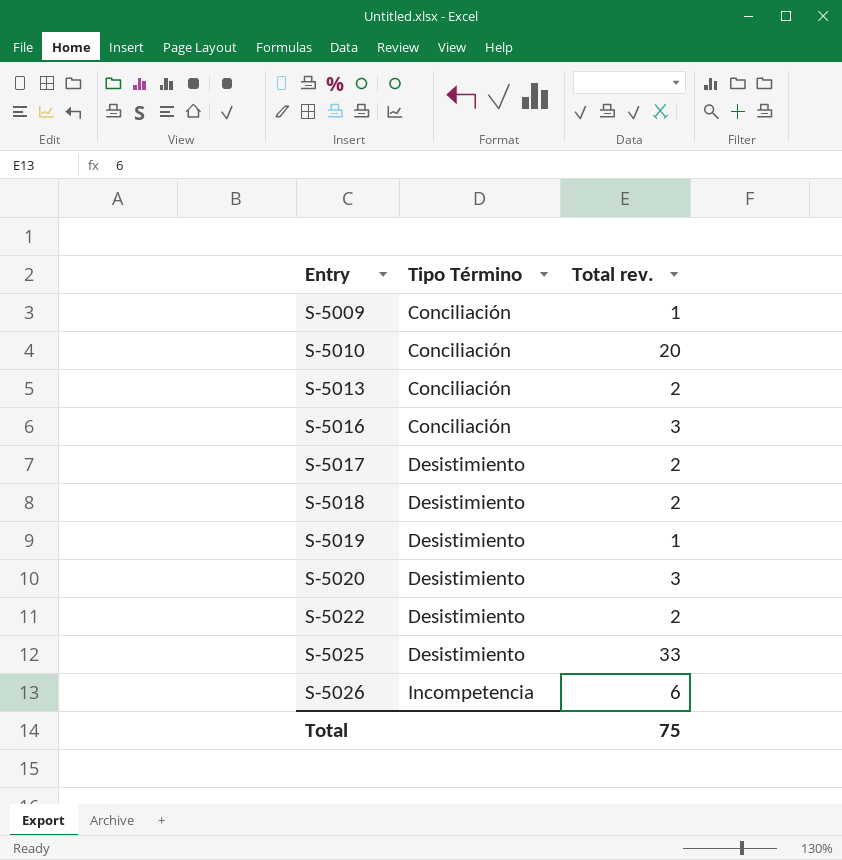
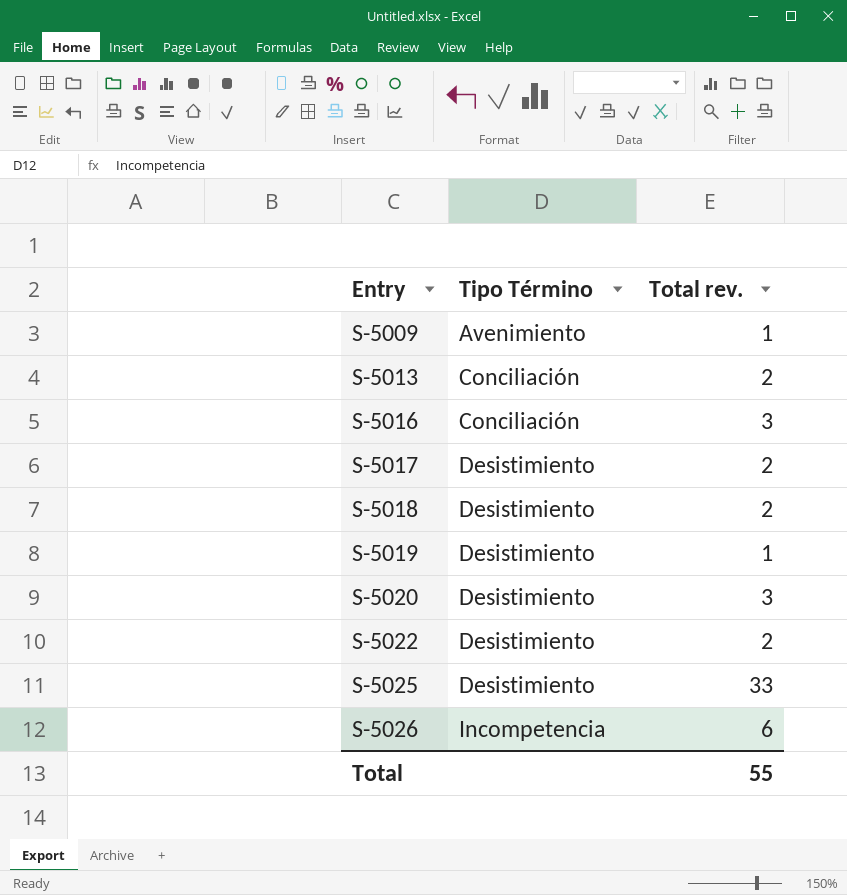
row S-5010: Conciliación | 20 -> none
S-5009 | Tipo Término: Conciliación -> Avenimiento
Total | Total rev.: 75 -> 55

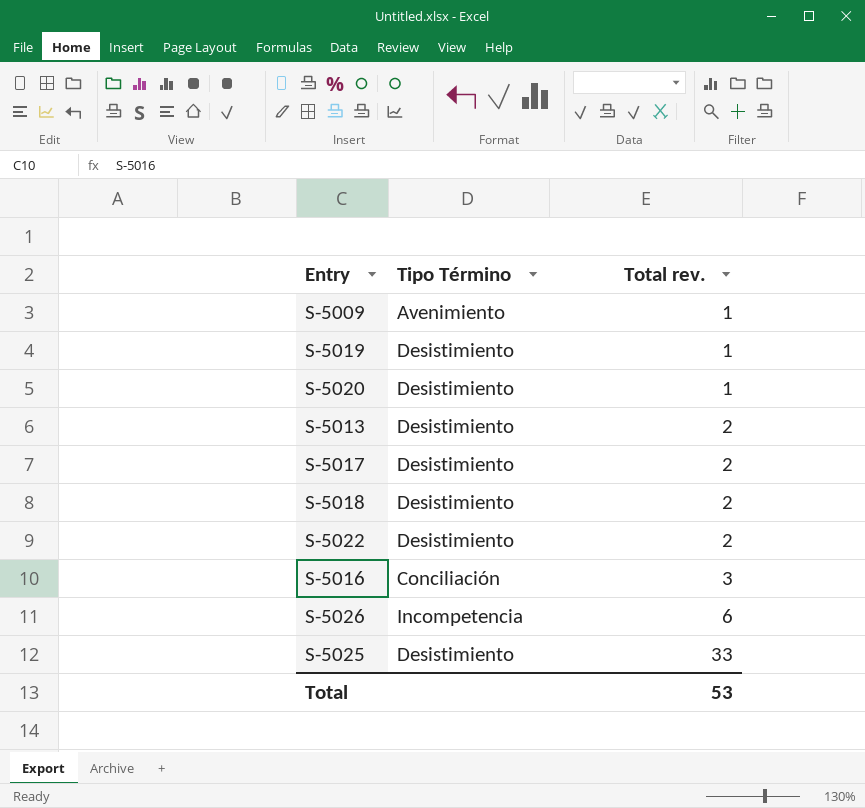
row order: Entry ascending -> Total rev. ascending
S-5020 | Total rev.: 3 -> 1
S-5013 | Tipo Término: Conciliación -> Desistimiento
Total | Total rev.: 55 -> 53

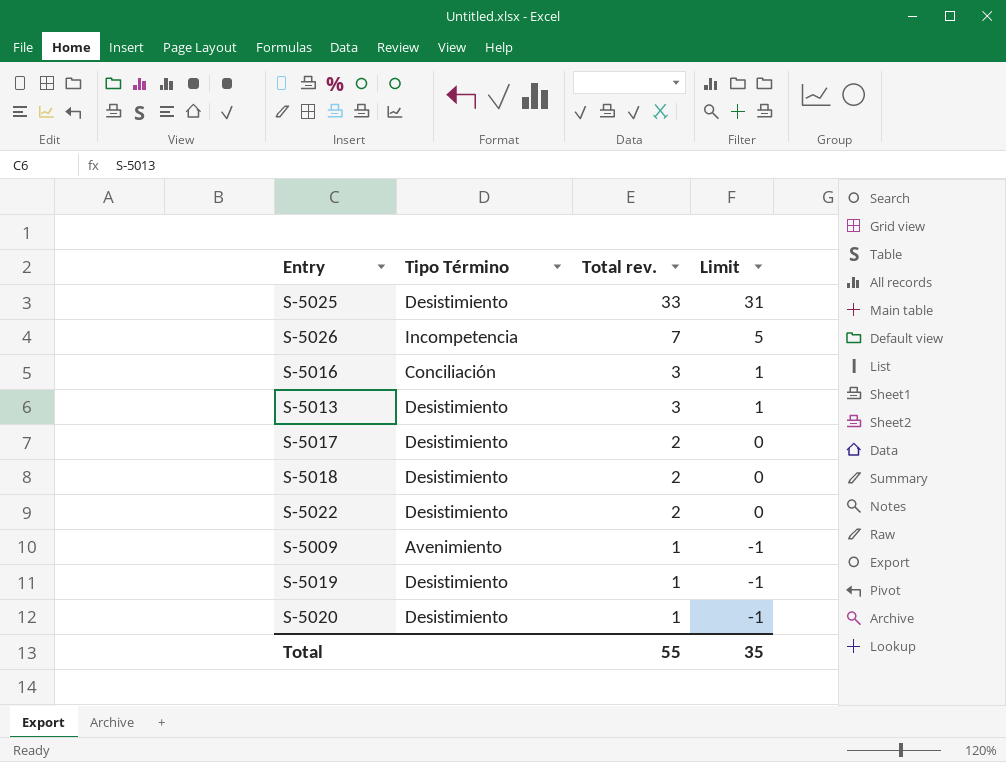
row order: Total rev. ascending -> Total rev. descending
column Limit | formula: none -> [Total rev.] - 2
S-5026 | Total rev.: 6 -> 7
S-5013 | Total rev.: 2 -> 3
Total | Total rev.: 53 -> 55

